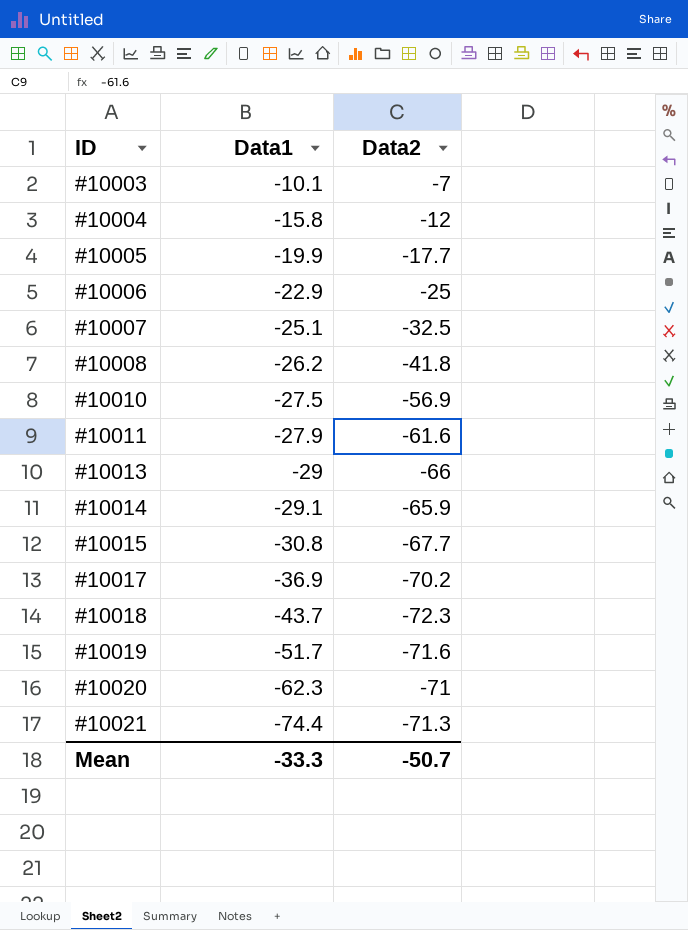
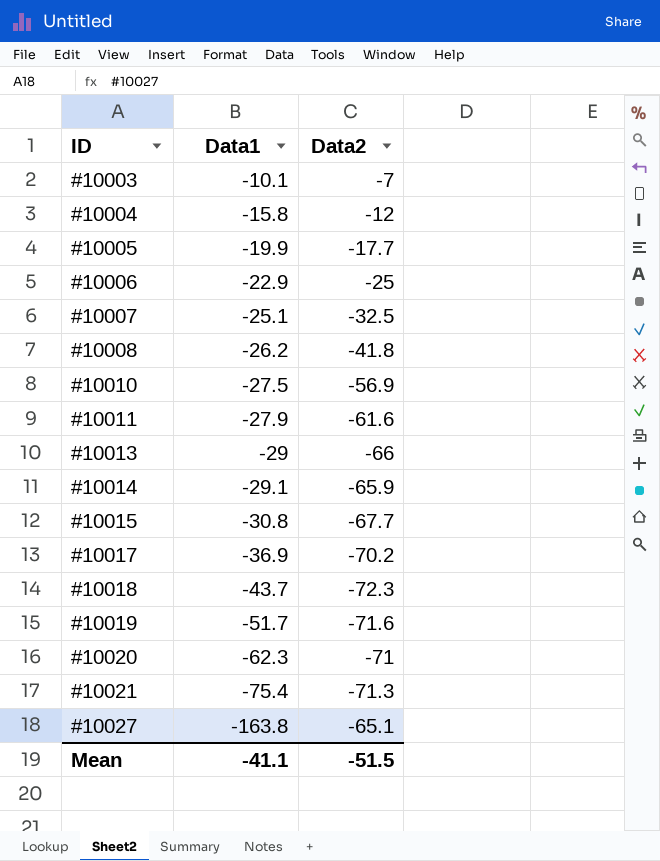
#10021 | Data1: -74.4 -> -75.4
row #10027: none -> -163.8 | -65.1
Mean | Data1: -33.3 -> -41.1
Mean | Data2: -50.7 -> -51.5

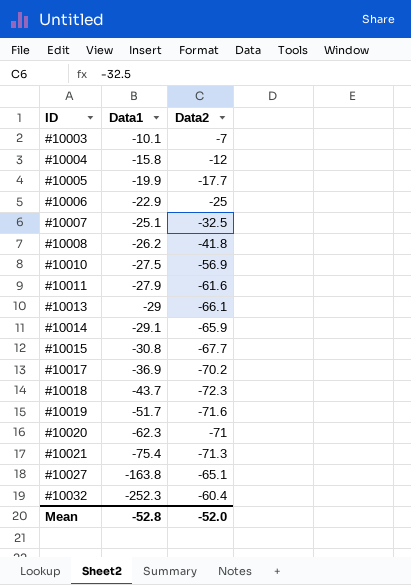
#10013 | Data2: -66 -> -66.1
row #10032: none -> -252.3 | -60.4
Mean | Data1: -41.1 -> -52.8
Mean | Data2: -51.5 -> -52.0

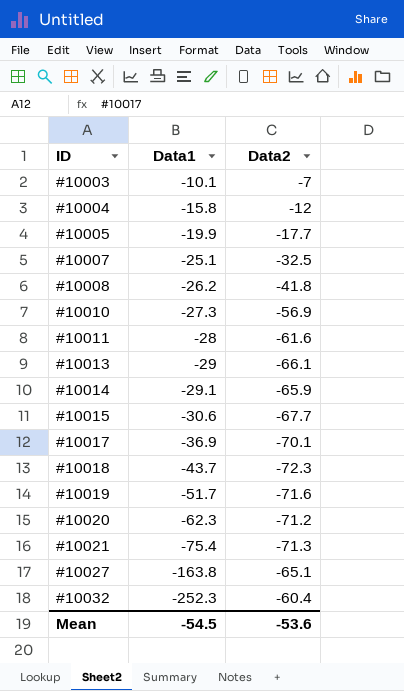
row #10006: -22.9 | -25 -> none
#10010 | Data1: -27.5 -> -27.3
#10011 | Data1: -27.9 -> -28
#10015 | Data1: -30.8 -> -30.6
#10017 | Data2: -70.2 -> -70.1
#10020 | Data2: -71 -> -71.2
Mean | Data1: -52.8 -> -54.5
Mean | Data2: -52.0 -> -53.6

